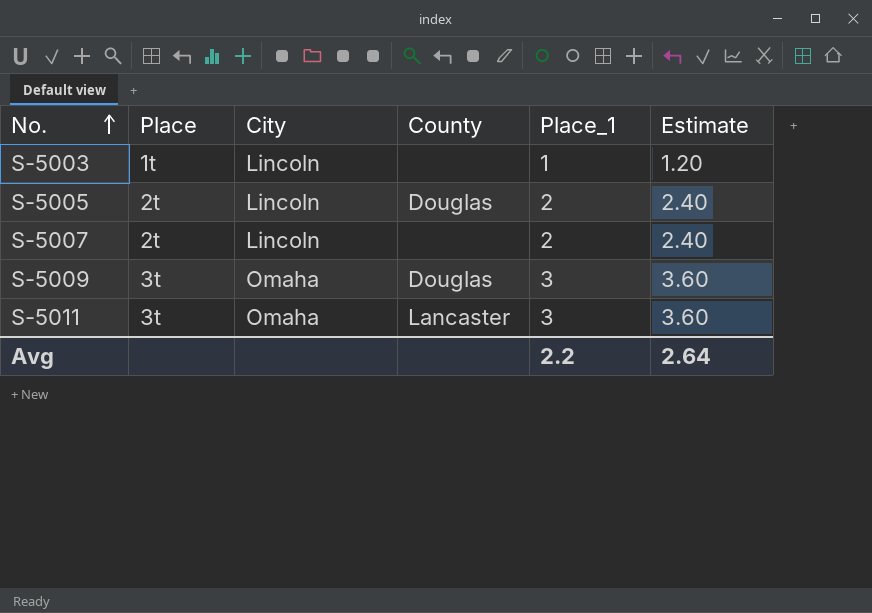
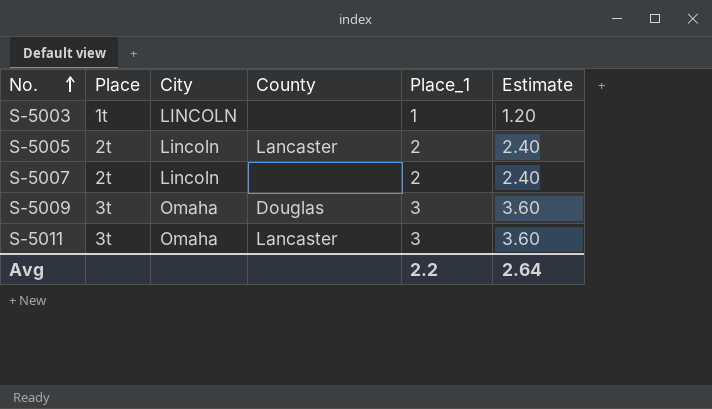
S-5003 | City: Lincoln -> LINCOLN
S-5005 | County: Douglas -> Lancaster

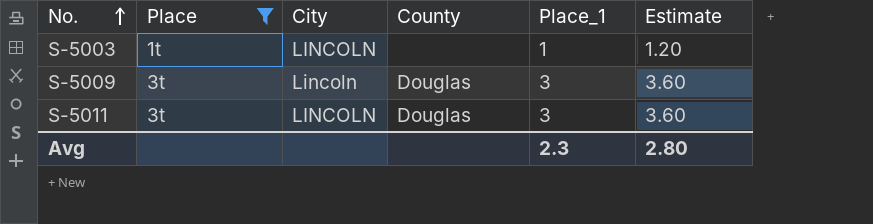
filter: none -> Place != 2t
S-5009 | City: Omaha -> Lincoln
S-5011 | City: Omaha -> LINCOLN
S-5011 | County: Lancaster -> Douglas
Avg | Place_1: 2.2 -> 2.3
Avg | Estimate: 2.64 -> 2.80

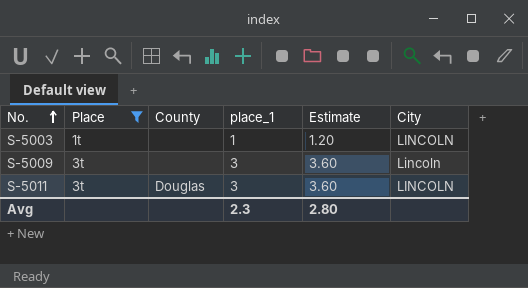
column name: Place_1 -> place_1
column City | position: 3 -> 6
S-5009 | County: Douglas -> none

